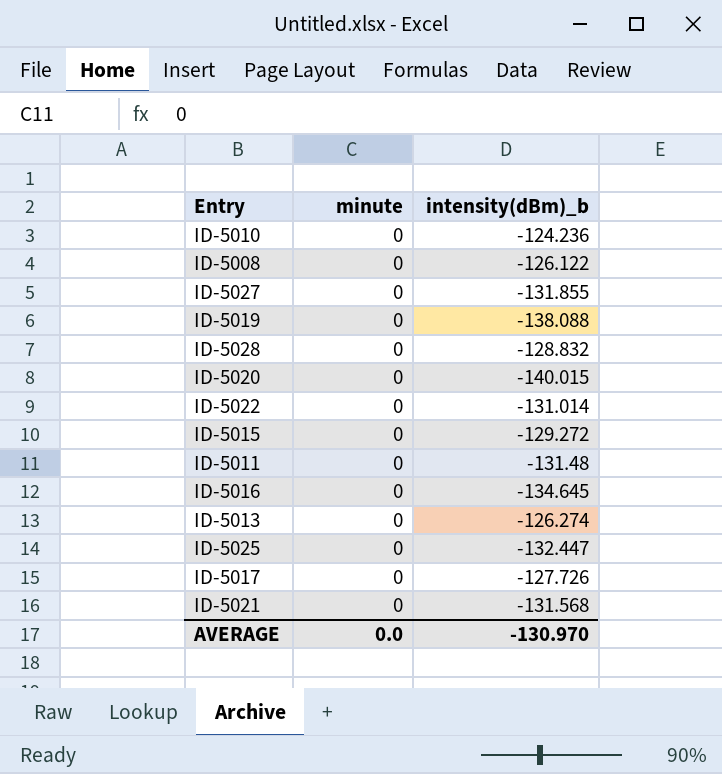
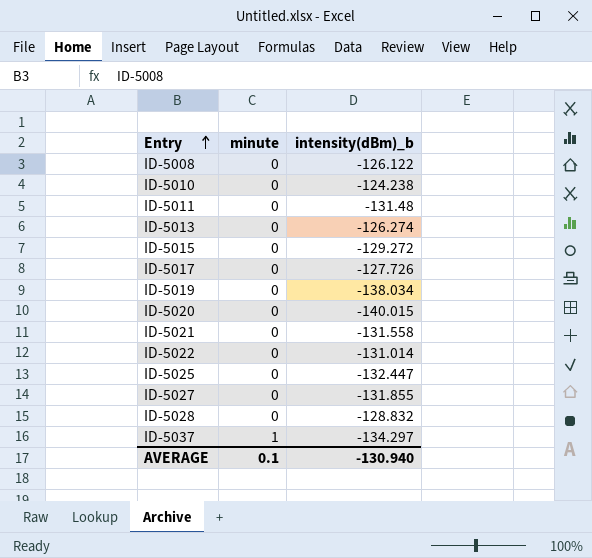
row order: none -> Entry ascending
row ID-5016: 0 | -134.645 -> none
ID-5010 | intensity(dBm)_b: -124.236 -> -124.238
ID-5019 | intensity(dBm)_b: -138.088 -> -138.034
ID-5021 | intensity(dBm)_b: -131.568 -> -131.558
row ID-5037: none -> 1 | -134.297
AVERAGE | minute: 0.0 -> 0.1
AVERAGE | intensity(dBm)_b: -130.970 -> -130.940

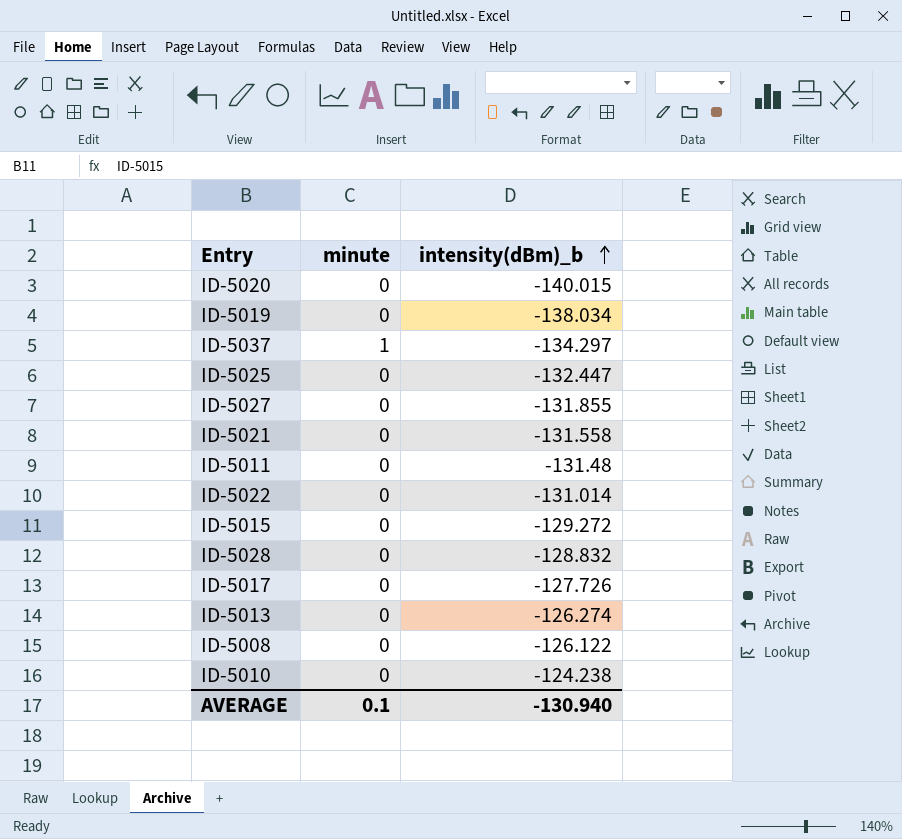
row order: Entry ascending -> intensity(dBm)_b ascending

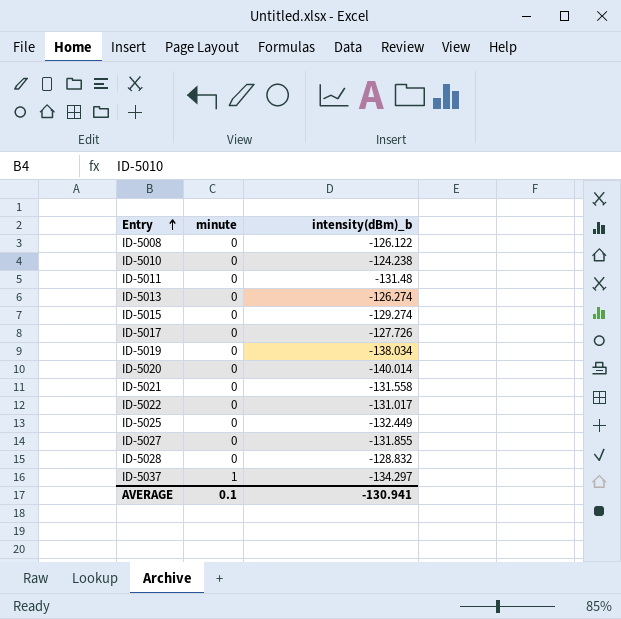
row order: intensity(dBm)_b ascending -> Entry ascending
ID-5015 | intensity(dBm)_b: -129.272 -> -129.274
ID-5020 | intensity(dBm)_b: -140.015 -> -140.014
ID-5022 | intensity(dBm)_b: -131.014 -> -131.017
ID-5025 | intensity(dBm)_b: -132.447 -> -132.449
AVERAGE | intensity(dBm)_b: -130.940 -> -130.941

